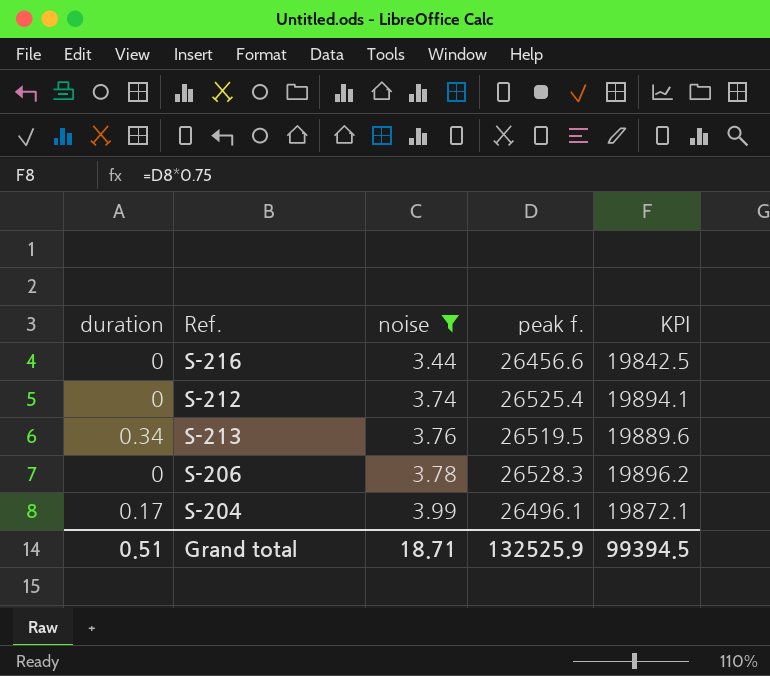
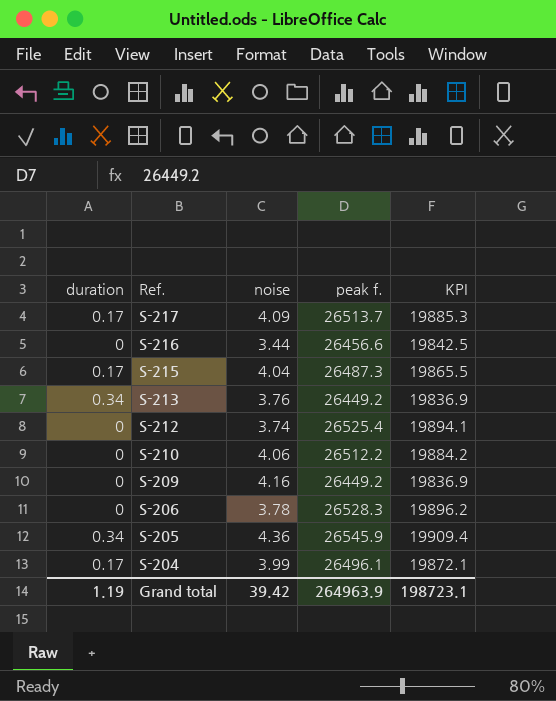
filter: noise <= 3.99 -> none
row order: noise ascending -> Ref. descending
S-213 | peak f.: 26519.5 -> 26449.2
S-213 | KPI: 19889.6 -> 19836.9
Grand total | duration: 0.51 -> 1.19
Grand total | noise: 18.71 -> 39.42
Grand total | peak f.: 132525.9 -> 264963.9
Grand total | KPI: 99394.5 -> 198723.1

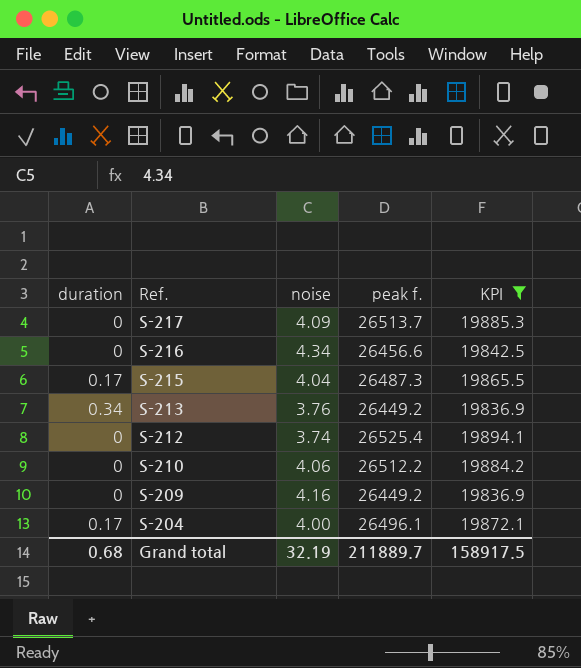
filter: none -> KPI <= 19894.1
S-217 | duration: 0.17 -> 0
S-216 | noise: 3.44 -> 4.34
S-204 | noise: 3.99 -> 4.00
Grand total | duration: 1.19 -> 0.68
Grand total | noise: 39.42 -> 32.19
Grand total | peak f.: 264963.9 -> 211889.7
Grand total | KPI: 198723.1 -> 158917.5

